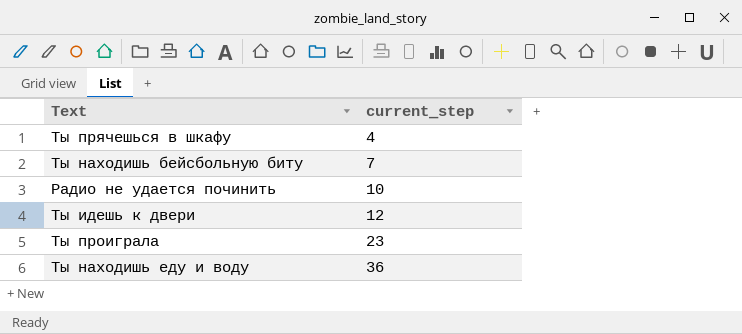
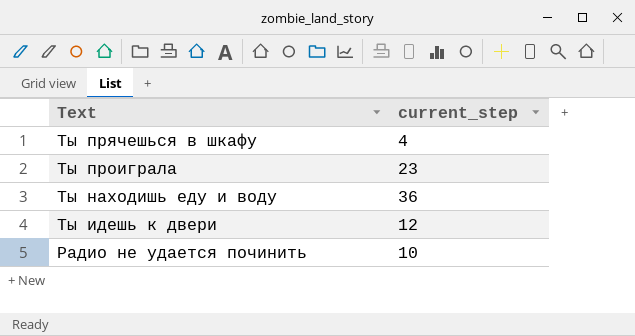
row order: current_step ascending -> Text descending
row Ты находишь бейсбольную биту: 7 -> none

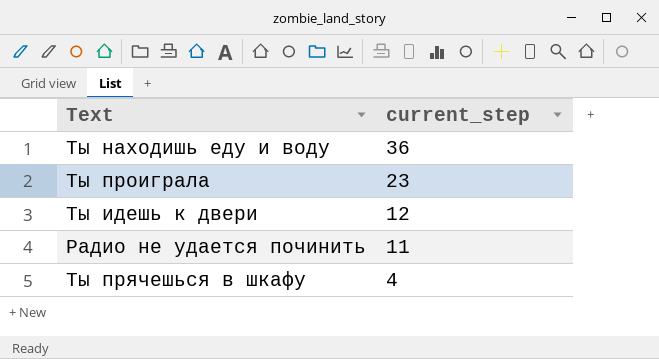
row order: Text descending -> current_step descending
Радио не удается починить | current_step: 10 -> 11

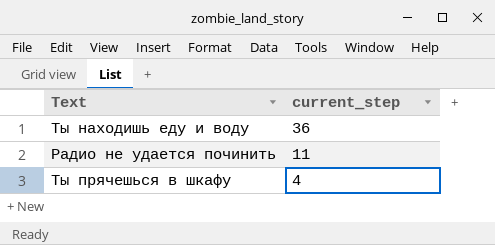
row Ты проиграла: 23 -> none
row Ты идешь к двери: 12 -> none

